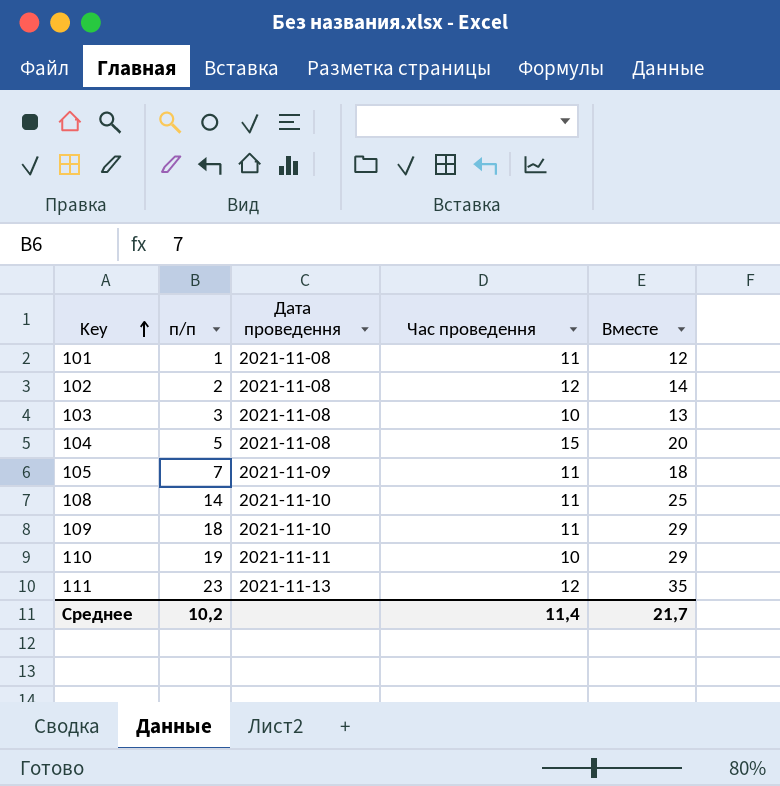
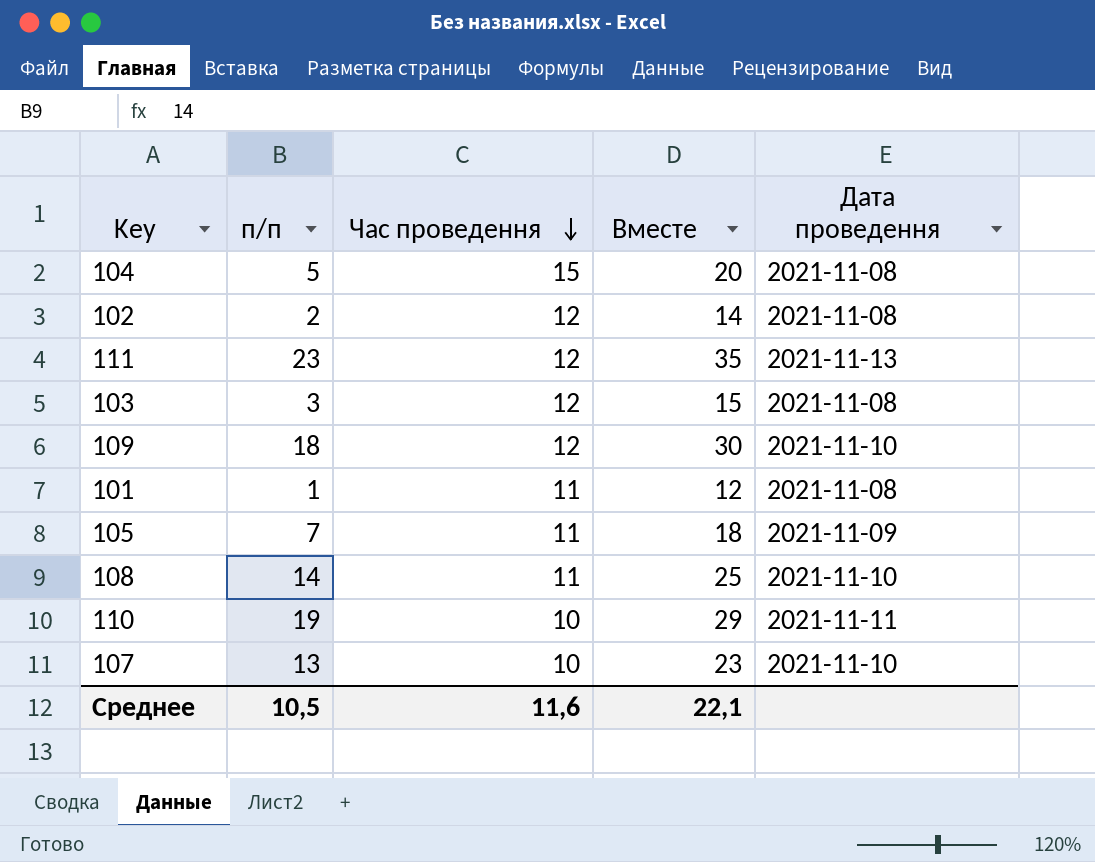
row order: Key ascending -> Час проведення descending
column Дата проведення | position: 3 -> 5
103 | Час проведення: 10 -> 12
103 | Вместе: 13 -> 15
109 | Час проведення: 11 -> 12
109 | Вместе: 29 -> 30
row 107: none -> 13 | 10 | 23 | 2021-11-10
Среднее | п/п: 10,2 -> 10,5
Среднее | Час проведення: 11,4 -> 11,6
Среднее | Вместе: 21,7 -> 22,1

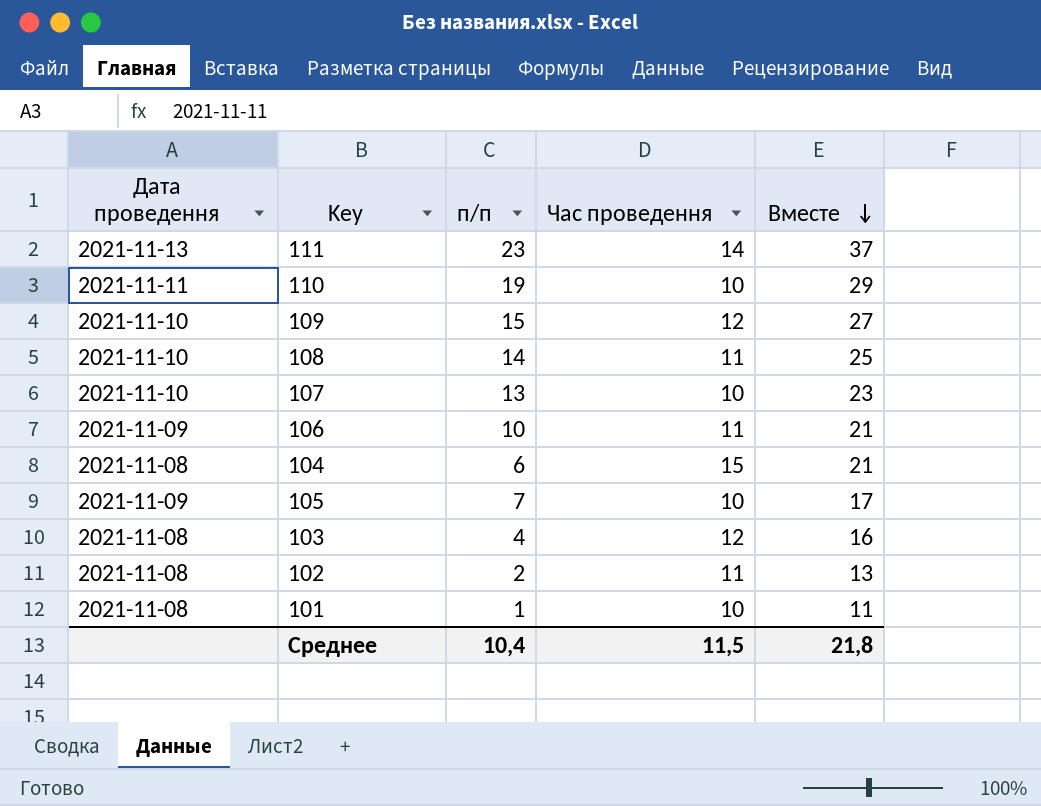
row order: Час проведення descending -> Вместе descending
column Дата проведення | position: 5 -> 1
111 | Час проведення: 12 -> 14
111 | Вместе: 35 -> 37
109 | п/п: 18 -> 15
109 | Вместе: 30 -> 27
row 106: none -> 2021-11-09 | 10 | 11 | 21
104 | п/п: 5 -> 6
104 | Вместе: 20 -> 21
105 | Час проведення: 11 -> 10
105 | Вместе: 18 -> 17
103 | п/п: 3 -> 4
103 | Вместе: 15 -> 16
102 | Час проведення: 12 -> 11
102 | Вместе: 14 -> 13
101 | Час проведення: 11 -> 10
101 | Вместе: 12 -> 11
Среднее | п/п: 10,5 -> 10,4
Среднее | Час проведення: 11,6 -> 11,5
Среднее | Вместе: 22,1 -> 21,8

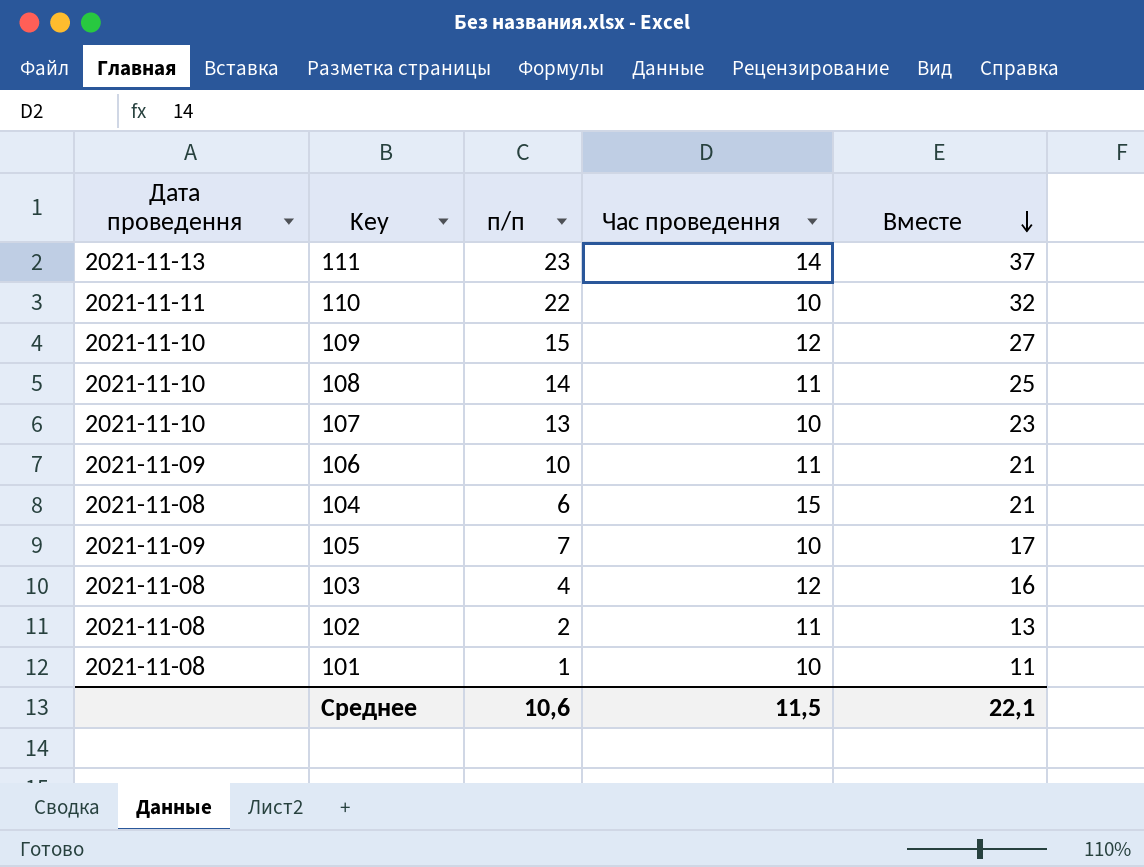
110 | п/п: 19 -> 22
110 | Вместе: 29 -> 32
Среднее | п/п: 10,4 -> 10,6
Среднее | Вместе: 21,8 -> 22,1

